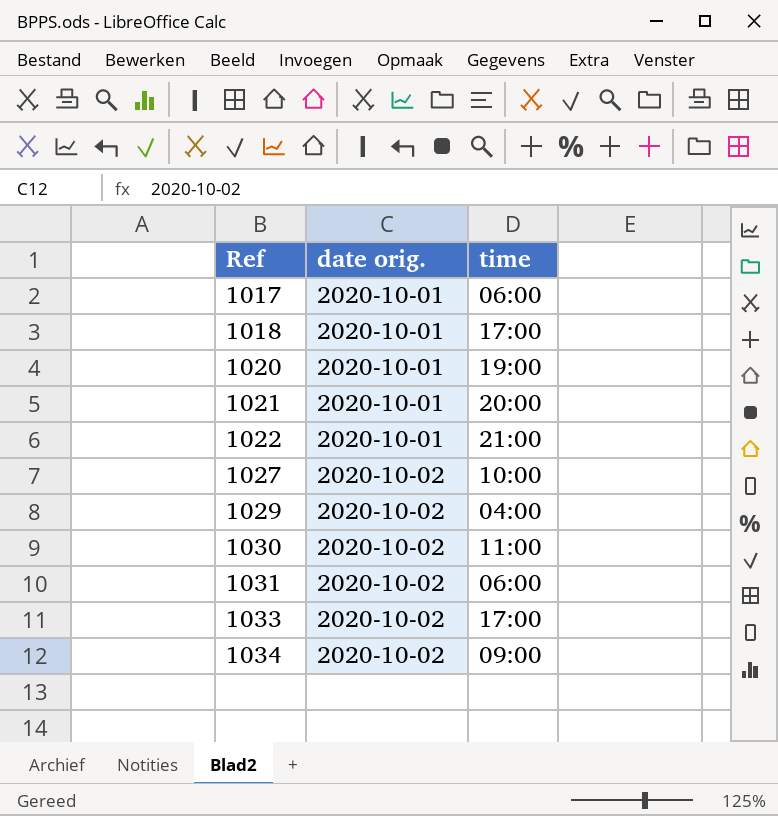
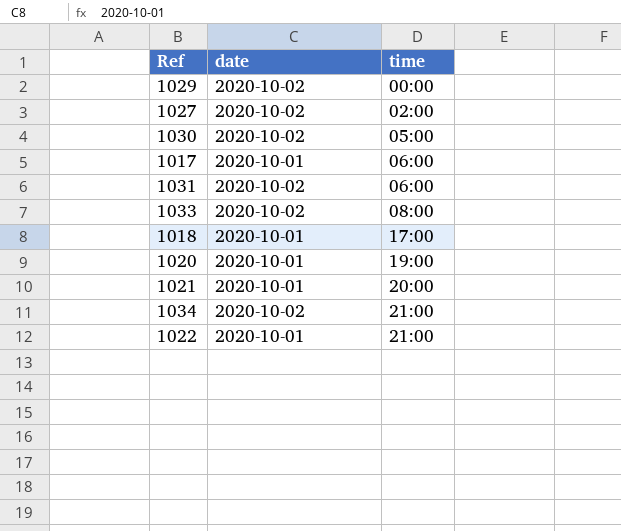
row order: Ref ascending -> time ascending
column name: date orig. -> date
1029 | time: 04:00 -> 00:00
1027 | time: 10:00 -> 02:00
1030 | time: 11:00 -> 05:00
1033 | time: 17:00 -> 08:00
1034 | time: 09:00 -> 21:00

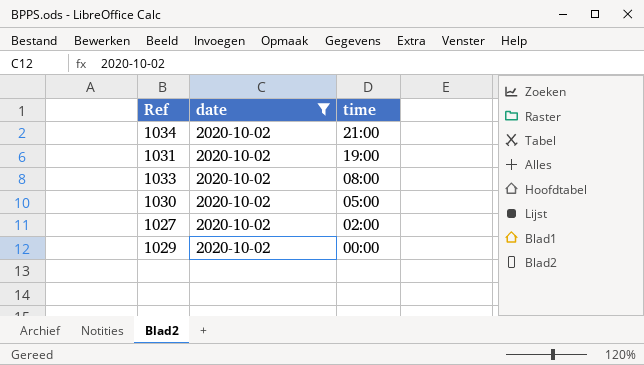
filter: none -> date = 2020-10-02
row order: time ascending -> time descending
1031 | time: 06:00 -> 19:00

